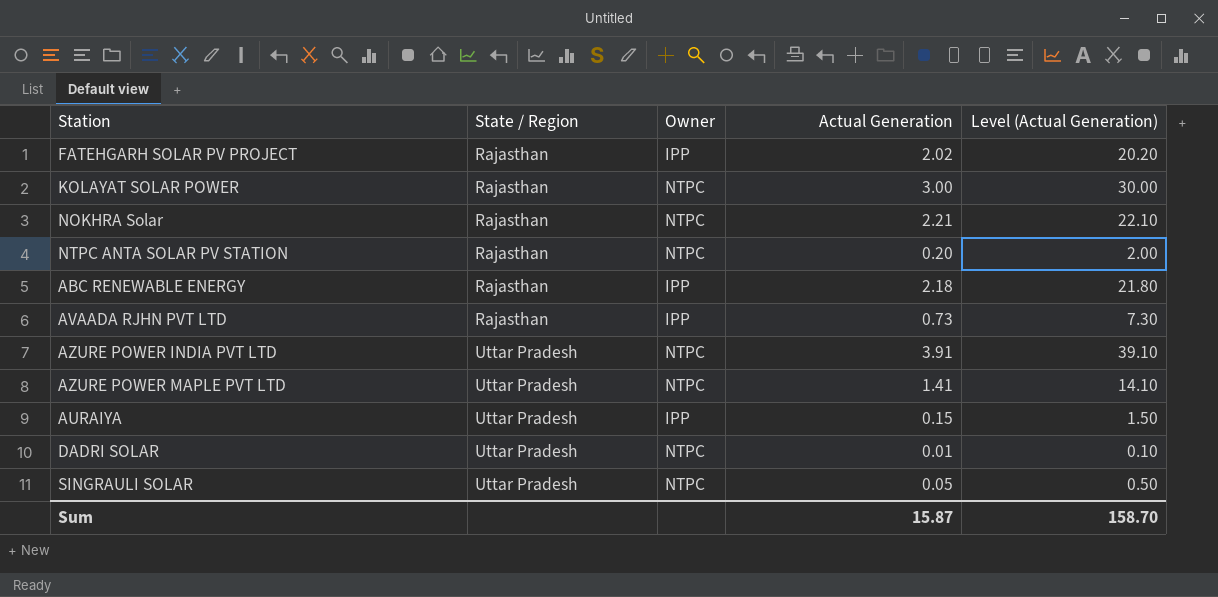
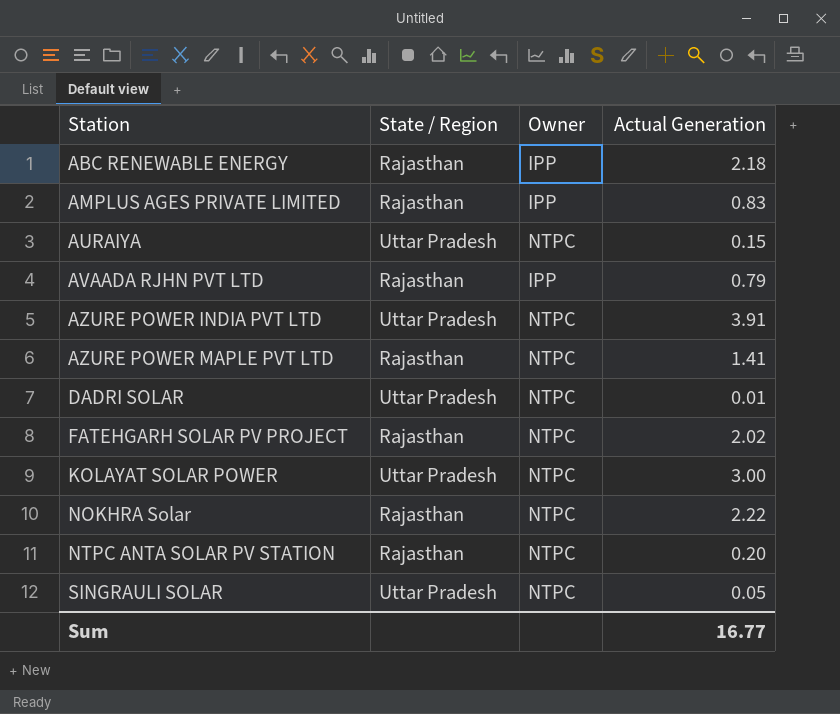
row order: State / Region ascending -> Station ascending
column Level (Actual Generation) | formula: [Actual Generation] * 10 -> none
row AMPLUS AGES PRIVATE LIMITED: none -> Rajasthan | IPP | 0.83
AURAIYA | Owner: IPP -> NTPC
AVAADA RJHN PVT LTD | Actual Generation: 0.73 -> 0.79
AZURE POWER MAPLE PVT LTD | State / Region: Uttar Pradesh -> Rajasthan
FATEHGARH SOLAR PV PROJECT | Owner: IPP -> NTPC
KOLAYAT SOLAR POWER | State / Region: Rajasthan -> Uttar Pradesh
NOKHRA Solar | Actual Generation: 2.21 -> 2.22
Sum | Actual Generation: 15.87 -> 16.77

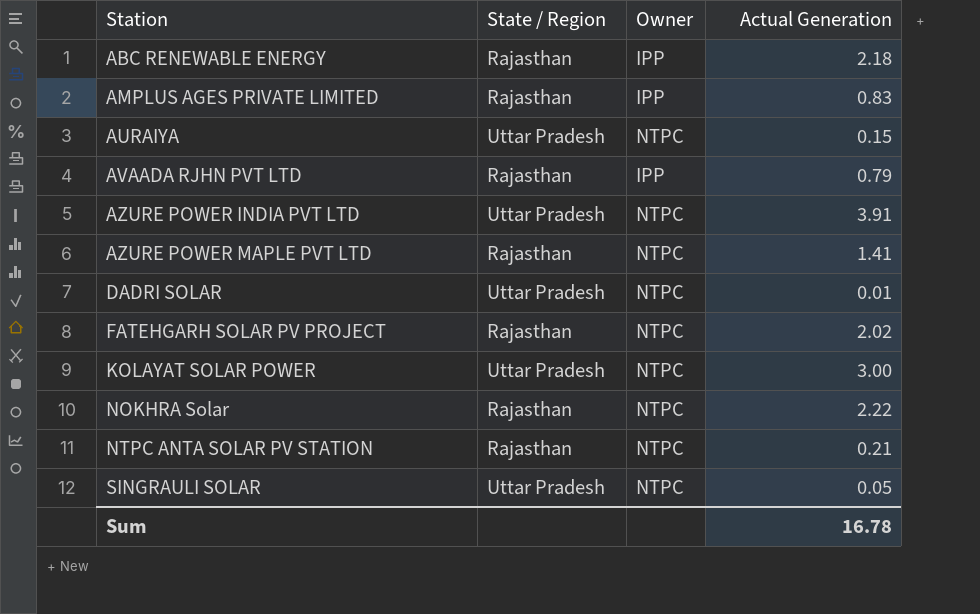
NTPC ANTA SOLAR PV STATION | Actual Generation: 0.20 -> 0.21
Sum | Actual Generation: 16.77 -> 16.78

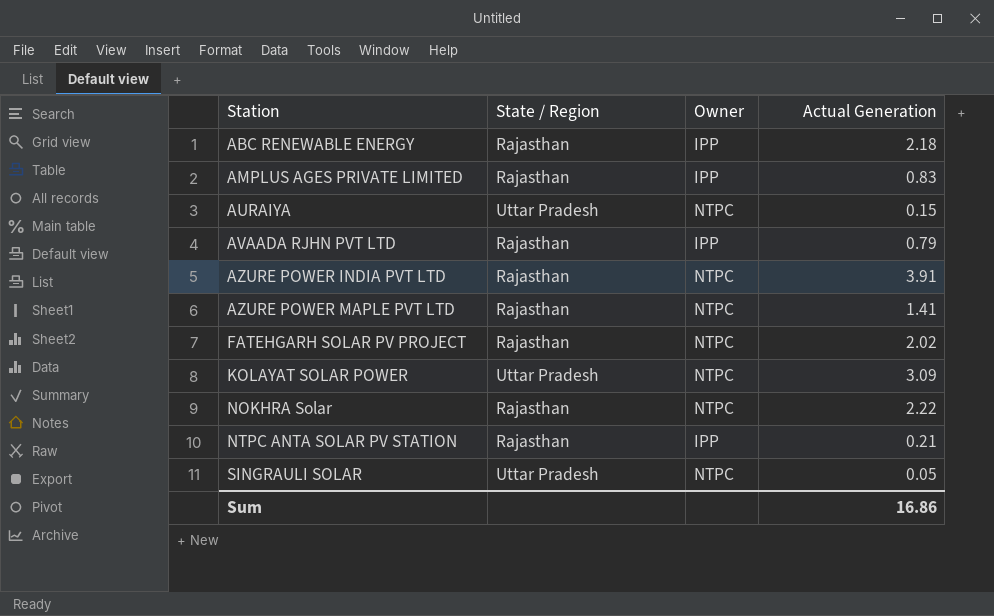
row DADRI SOLAR: Uttar Pradesh | NTPC | 0.01 -> none
AZURE POWER INDIA PVT LTD | State / Region: Uttar Pradesh -> Rajasthan
KOLAYAT SOLAR POWER | Actual Generation: 3.00 -> 3.09
NTPC ANTA SOLAR PV STATION | Owner: NTPC -> IPP
Sum | Actual Generation: 16.78 -> 16.86

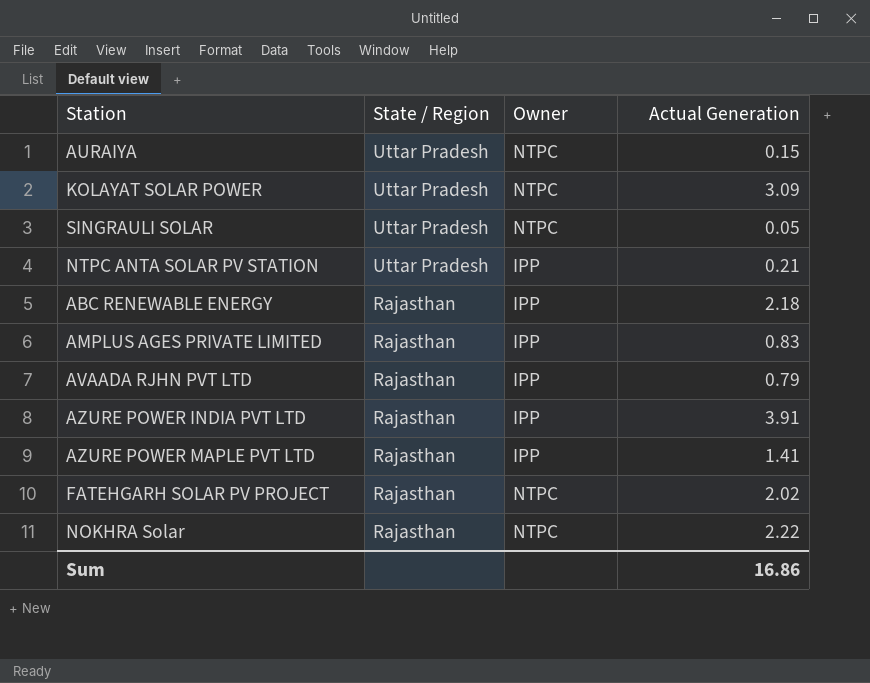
row order: Station ascending -> State / Region descending
NTPC ANTA SOLAR PV STATION | State / Region: Rajasthan -> Uttar Pradesh
AZURE POWER INDIA PVT LTD | Owner: NTPC -> IPP
AZURE POWER MAPLE PVT LTD | Owner: NTPC -> IPP

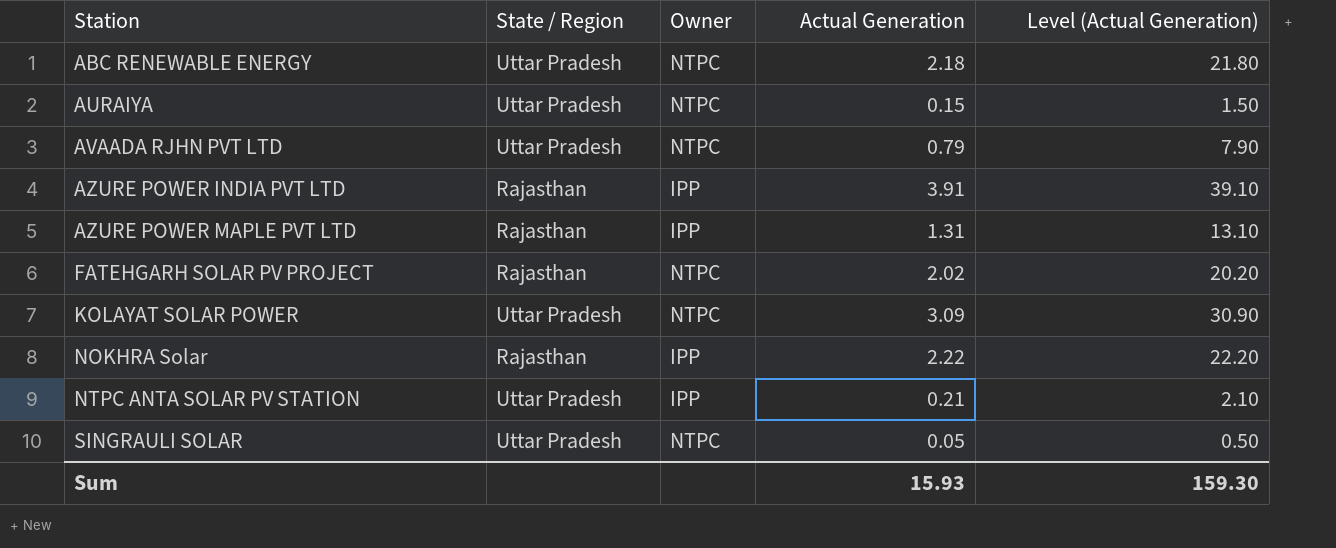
row order: State / Region descending -> Station ascending
column Level (Actual Generation) | formula: none -> [Actual Generation] * 10
row AMPLUS AGES PRIVATE LIMITED: Rajasthan | IPP | 0.83 -> none
ABC RENEWABLE ENERGY | State / Region: Rajasthan -> Uttar Pradesh
ABC RENEWABLE ENERGY | Owner: IPP -> NTPC
AVAADA RJHN PVT LTD | State / Region: Rajasthan -> Uttar Pradesh
AVAADA RJHN PVT LTD | Owner: IPP -> NTPC
AZURE POWER MAPLE PVT LTD | Actual Generation: 1.41 -> 1.31
NOKHRA Solar | Owner: NTPC -> IPP
Sum | Actual Generation: 16.86 -> 15.93

